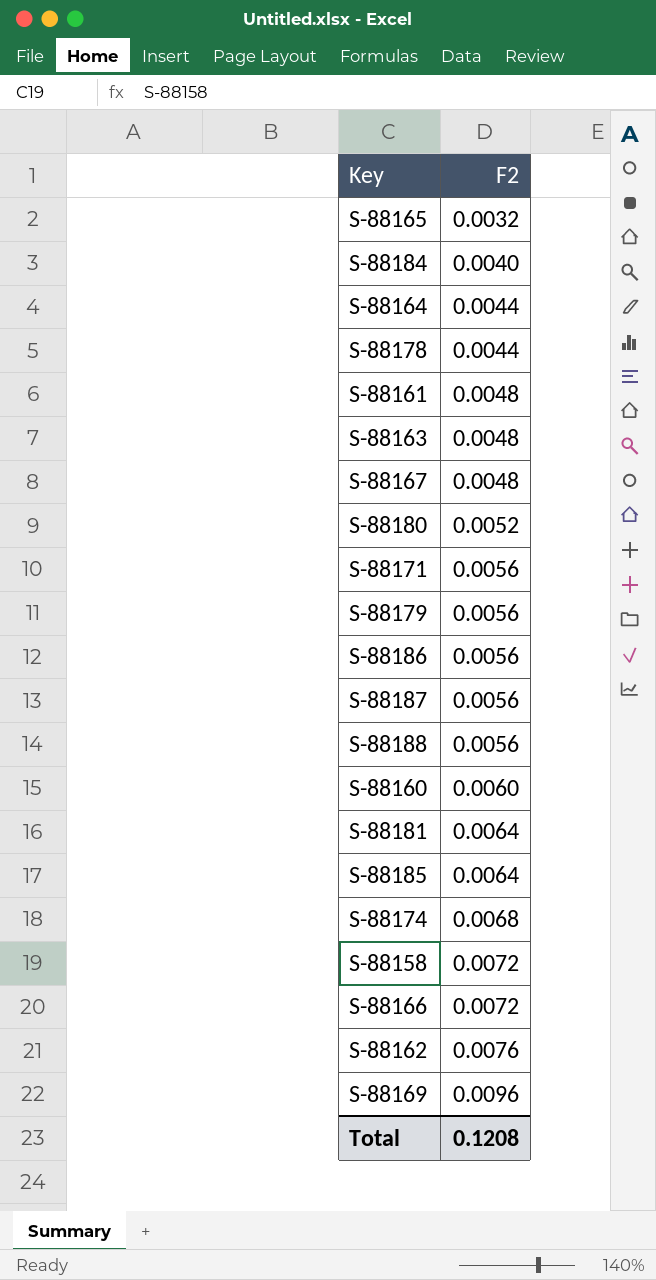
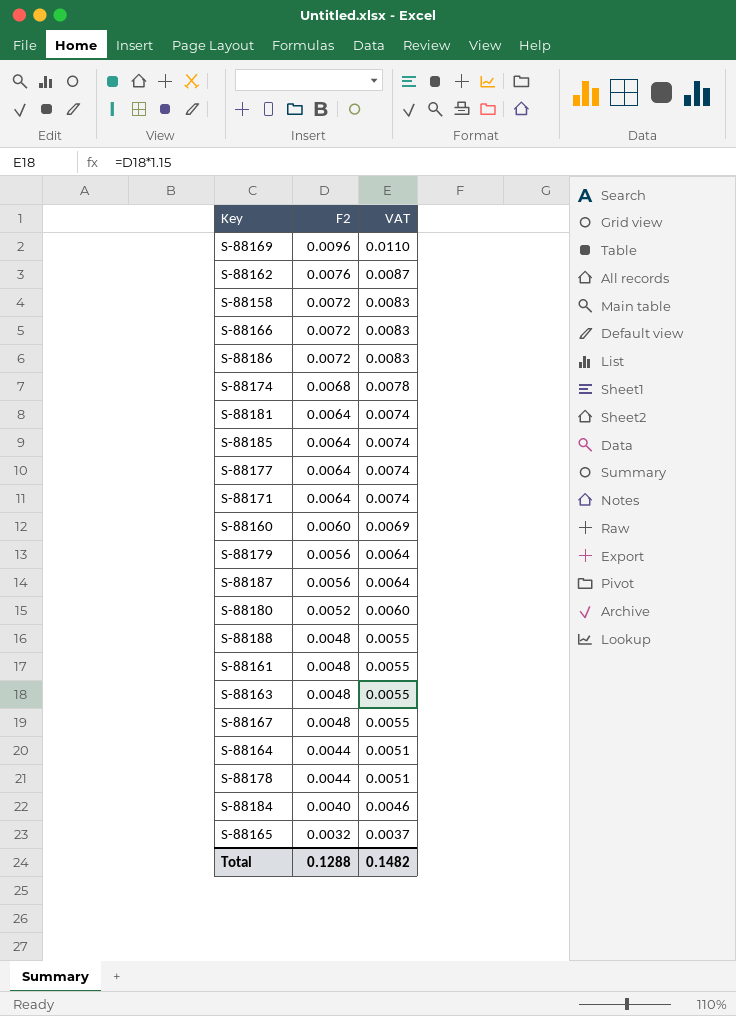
row order: F2 ascending -> F2 descending
column VAT | formula: none -> [F2] * 1.15
S-88186 | F2: 0.0056 -> 0.0072
row S-88177: none -> 0.0064 | 0.0074
S-88171 | F2: 0.0056 -> 0.0064
S-88188 | F2: 0.0056 -> 0.0048
Total | F2: 0.1208 -> 0.1288

